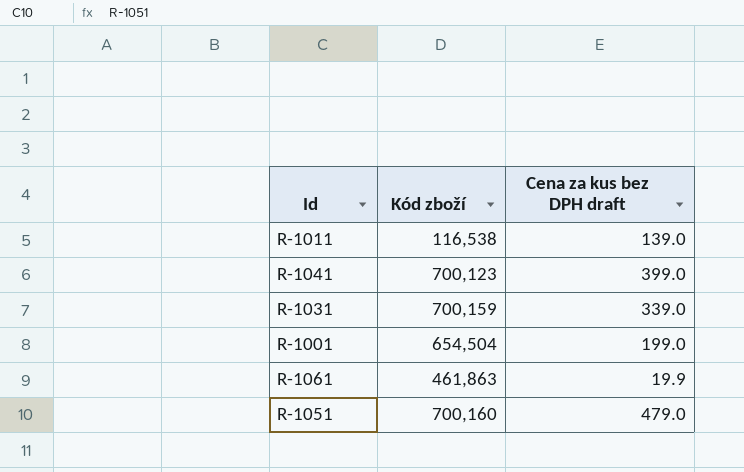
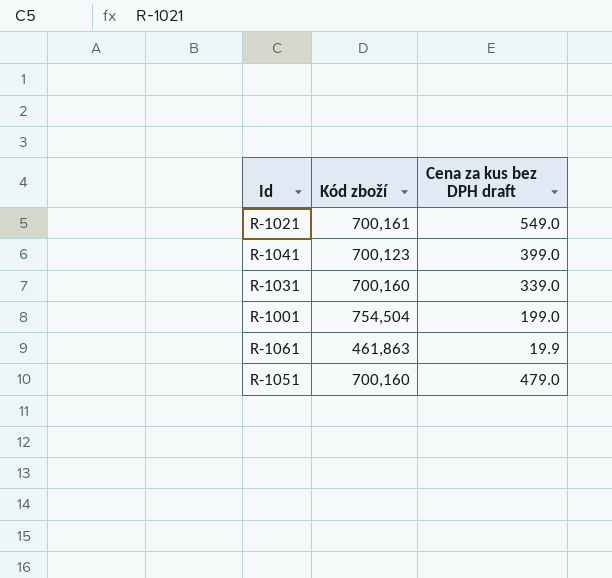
row R-1011: 116,538 | 139.0 -> none
row R-1021: none -> 700,161 | 549.0
R-1031 | Kód zboží: 700,159 -> 700,160
R-1001 | Kód zboží: 654,504 -> 754,504

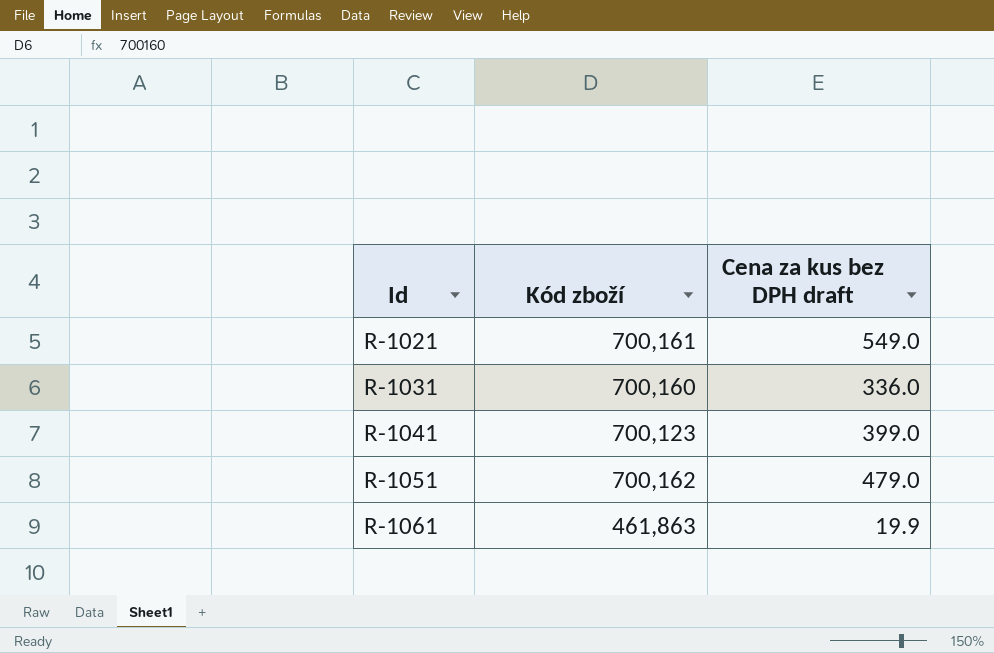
row order: none -> Id ascending
row R-1001: 754,504 | 199.0 -> none
R-1031 | Cena za kus bez DPH draft: 339.0 -> 336.0
R-1051 | Kód zboží: 700,160 -> 700,162

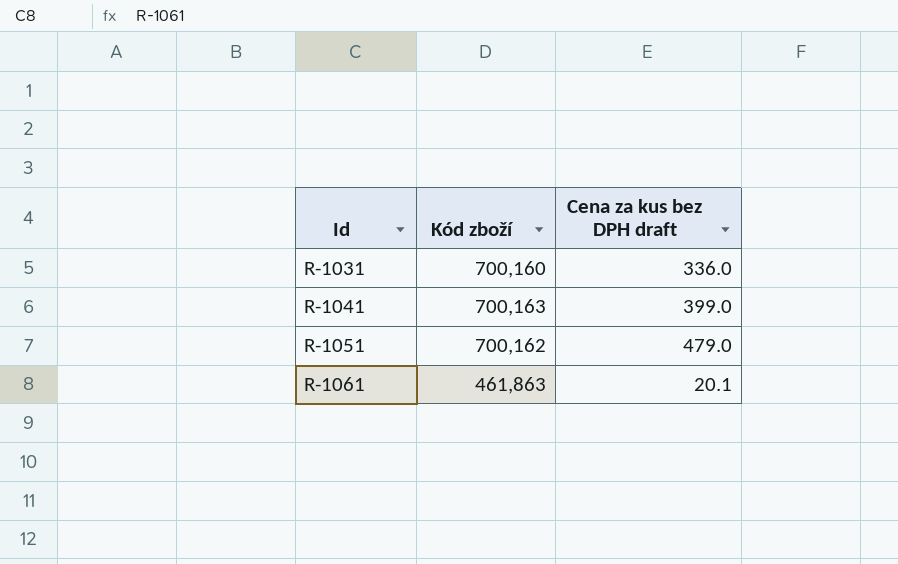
row R-1021: 700,161 | 549.0 -> none
R-1041 | Kód zboží: 700,123 -> 700,163
R-1061 | Cena za kus bez DPH draft: 19.9 -> 20.1

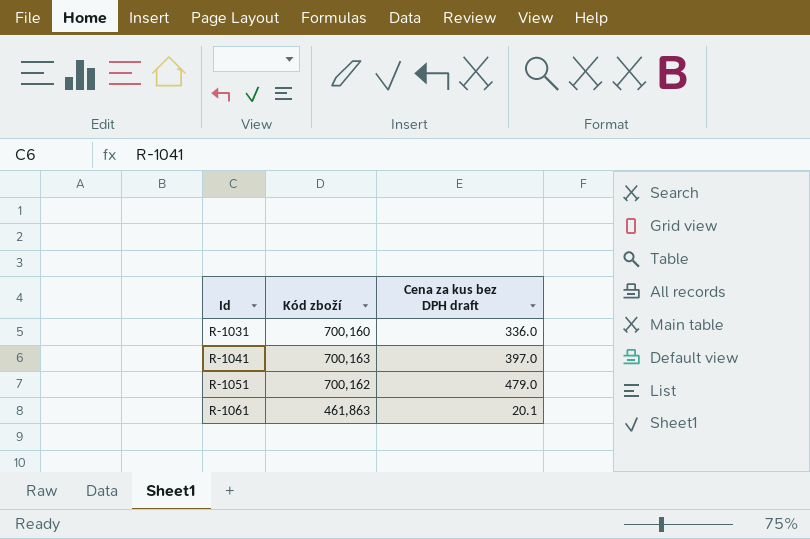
R-1041 | Cena za kus bez DPH draft: 399.0 -> 397.0

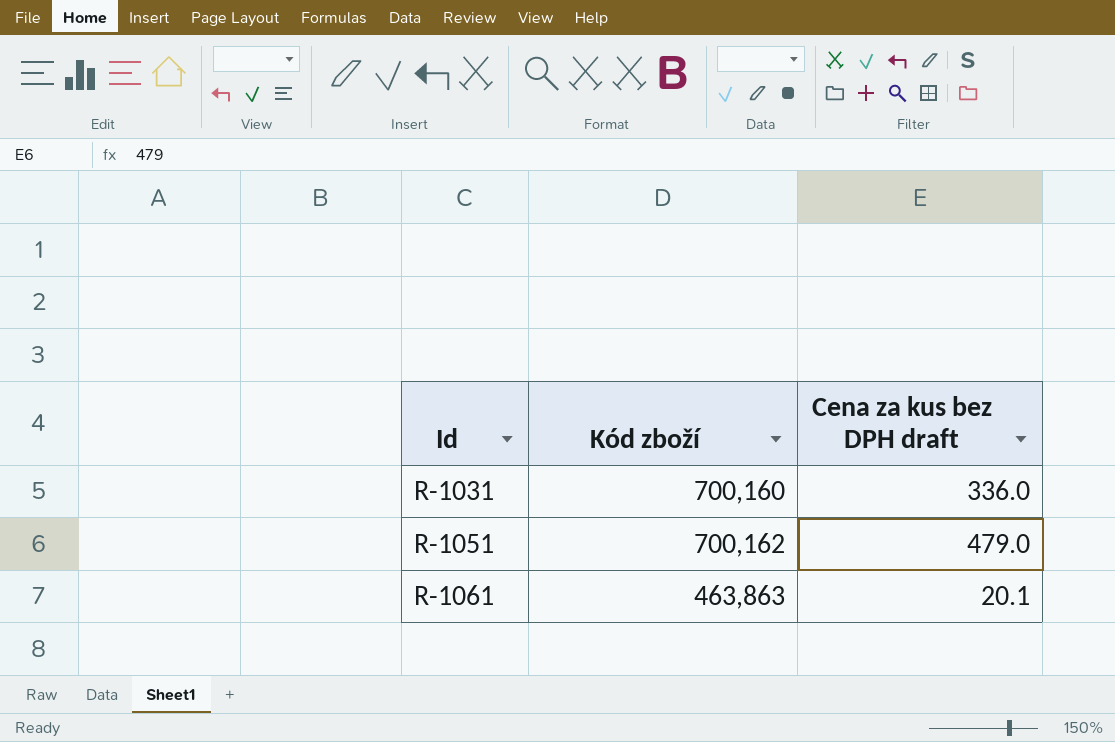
row R-1041: 700,163 | 397.0 -> none
R-1061 | Kód zboží: 461,863 -> 463,863

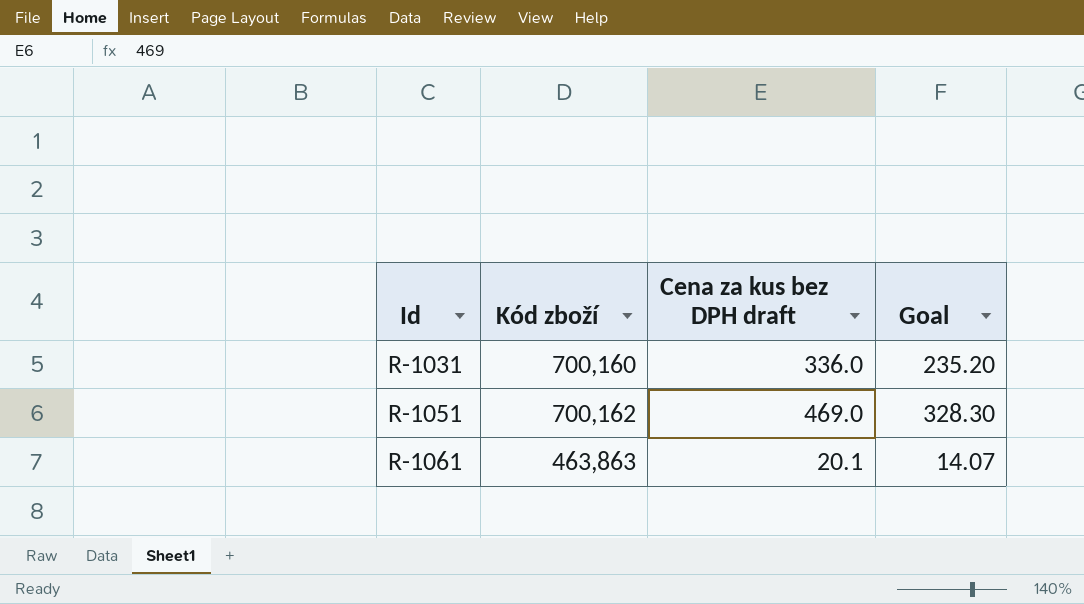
column Goal | formula: none -> [Cena za kus bez DPH draft] * 0.7
R-1051 | Cena za kus bez DPH draft: 479.0 -> 469.0

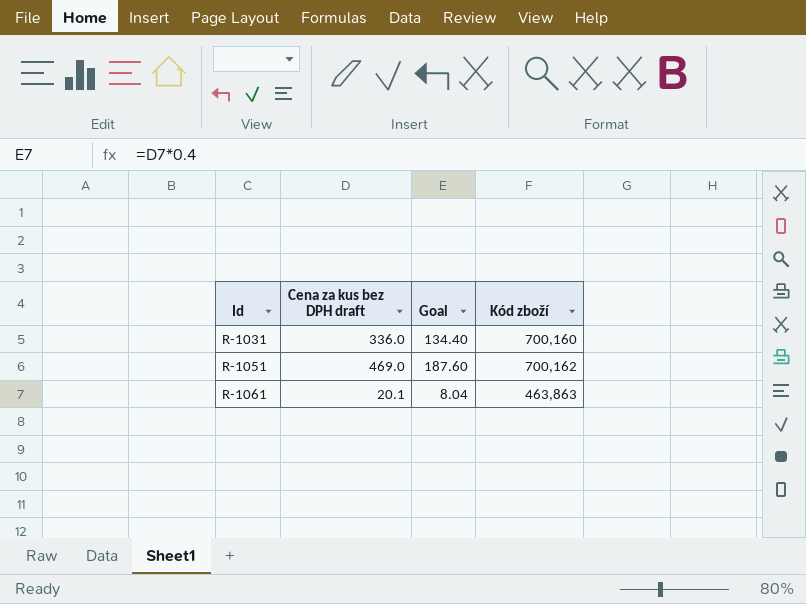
column Goal | formula: [Cena za kus bez DPH draft] * 0.7 -> [Cena za kus bez DPH draft] * 0.4
column Kód zboží | position: 2 -> 4

